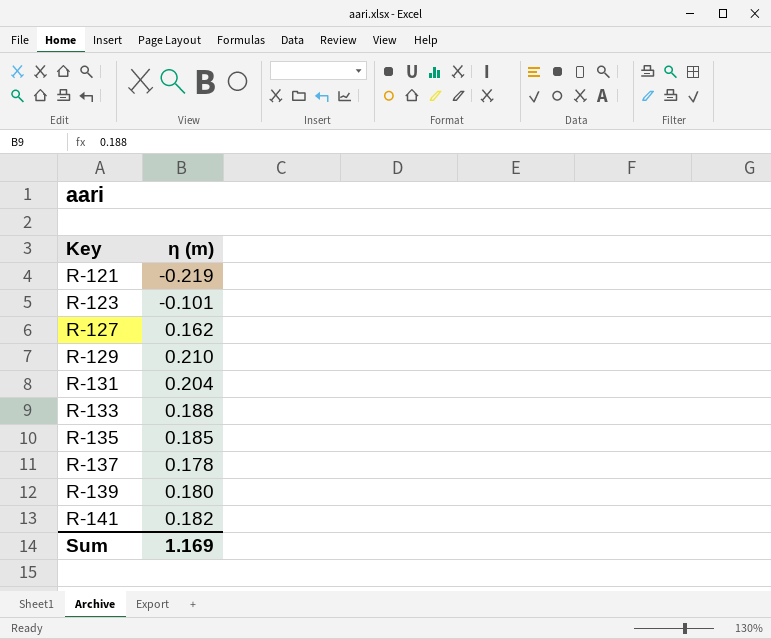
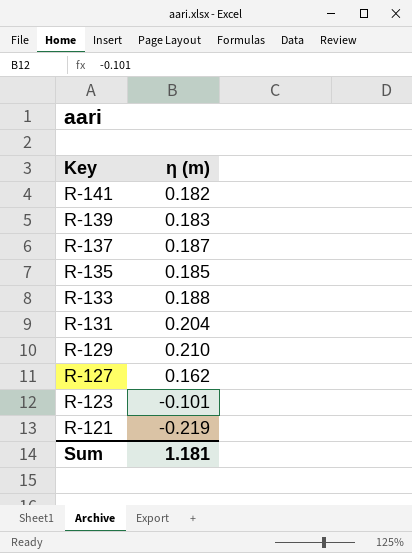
row order: Key ascending -> Key descending
R-139 | ƞ (m): 0.180 -> 0.183
R-137 | ƞ (m): 0.178 -> 0.187
Sum | ƞ (m): 1.169 -> 1.181

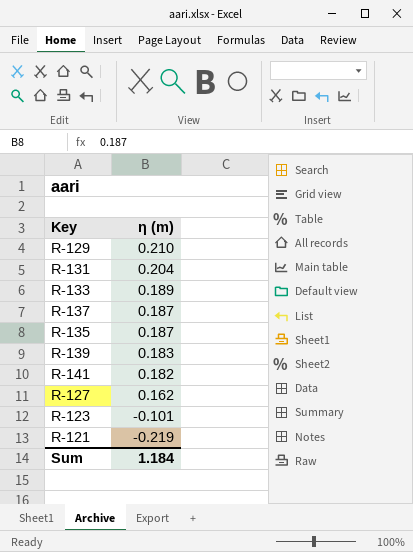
row order: Key descending -> ƞ (m) descending
R-133 | ƞ (m): 0.188 -> 0.189
R-135 | ƞ (m): 0.185 -> 0.187
Sum | ƞ (m): 1.181 -> 1.184

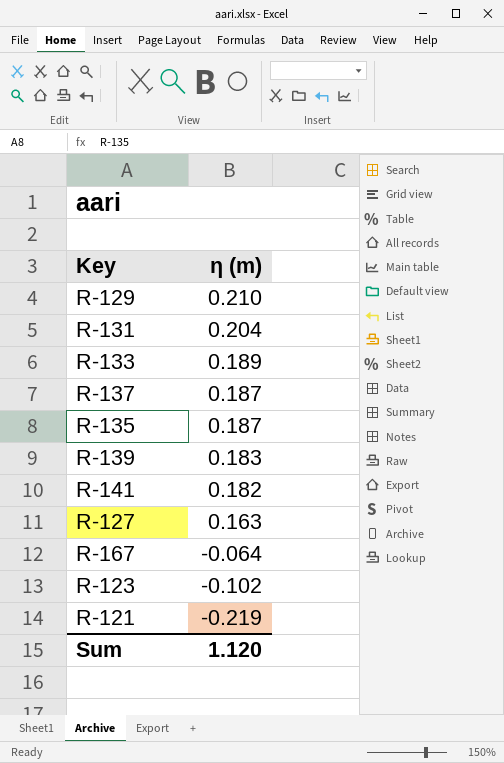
R-127 | ƞ (m): 0.162 -> 0.163
row R-167: none -> -0.064
R-123 | ƞ (m): -0.101 -> -0.102
Sum | ƞ (m): 1.184 -> 1.120

